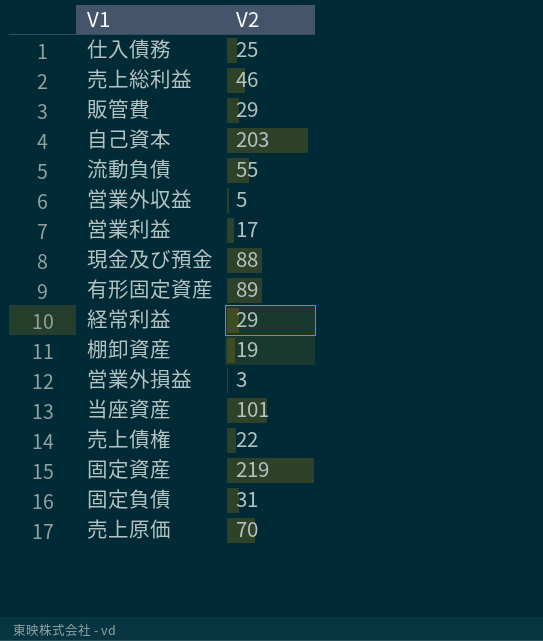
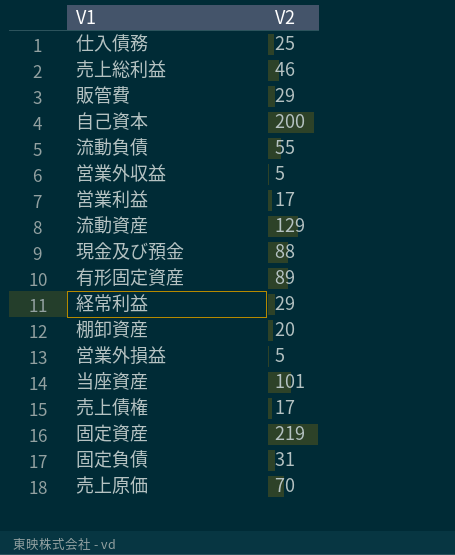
自己資本 | V2: 203 -> 200
row 流動資産: none -> 129
棚卸資産 | V2: 19 -> 20
営業外損益 | V2: 3 -> 5
売上債権 | V2: 22 -> 17

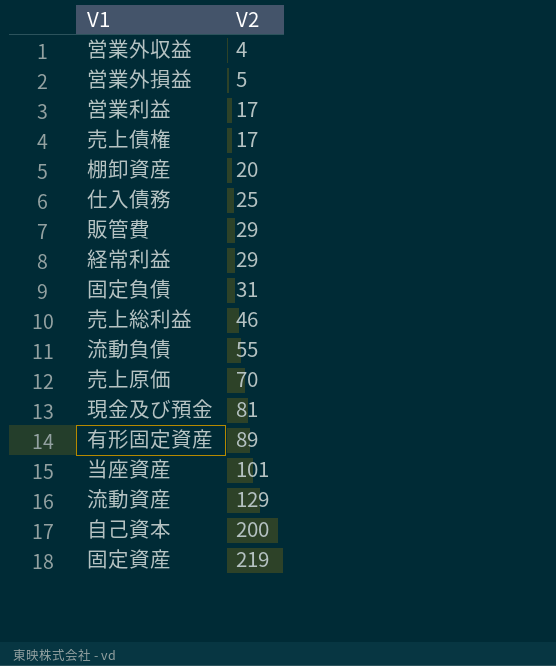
row order: none -> V2 ascending
営業外収益 | V2: 5 -> 4
現金及び預金 | V2: 88 -> 81

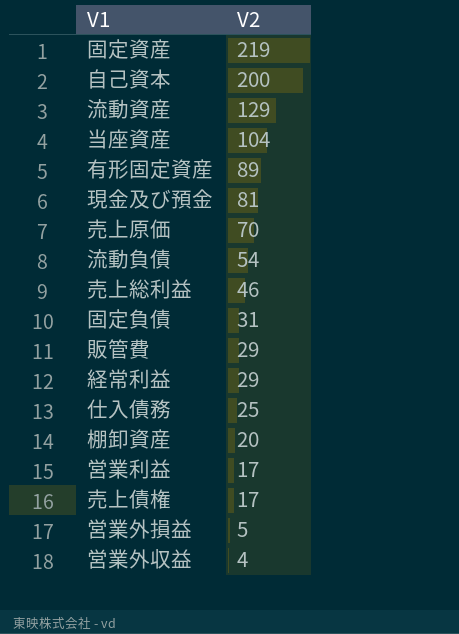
row order: V2 ascending -> V2 descending
当座資産 | V2: 101 -> 104
流動負債 | V2: 55 -> 54

